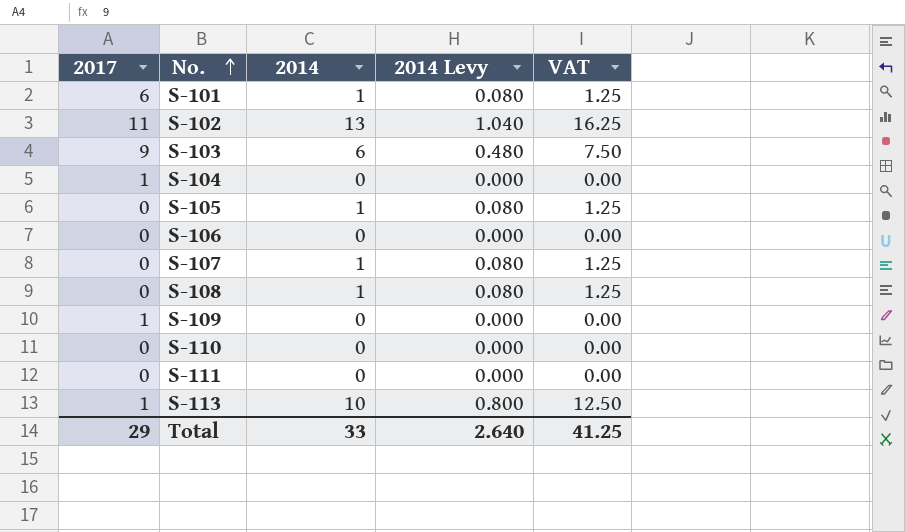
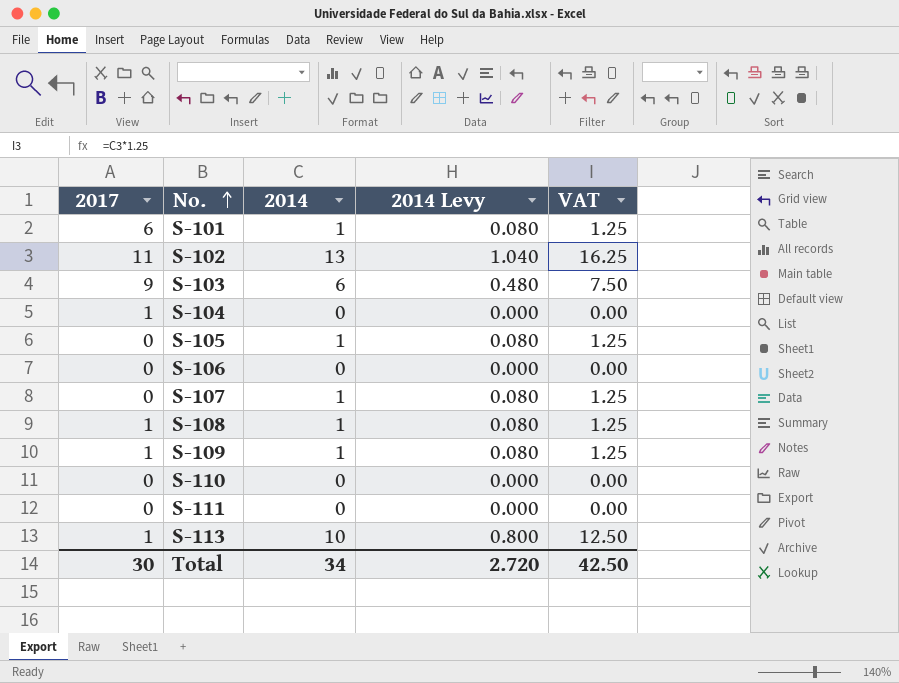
S-108 | 2017: 0 -> 1
S-109 | 2014: 0 -> 1
S-109 | 2014 Levy: 0.000 -> 0.080
S-109 | VAT: 0.00 -> 1.25
Total | 2017: 29 -> 30
Total | 2014: 33 -> 34
Total | 2014 Levy: 2.640 -> 2.720
Total | VAT: 41.25 -> 42.50

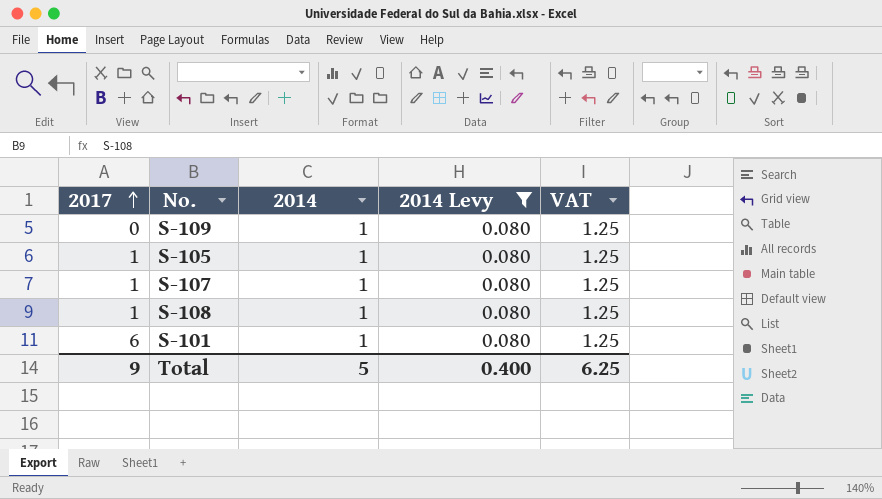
filter: none -> 2014 Levy = 0.080
row order: No. ascending -> 2017 ascending
S-109 | 2017: 1 -> 0
S-105 | 2017: 0 -> 1
S-107 | 2017: 0 -> 1
Total | 2017: 30 -> 9
Total | 2014: 34 -> 5
Total | 2014 Levy: 2.720 -> 0.400
Total | VAT: 42.50 -> 6.25

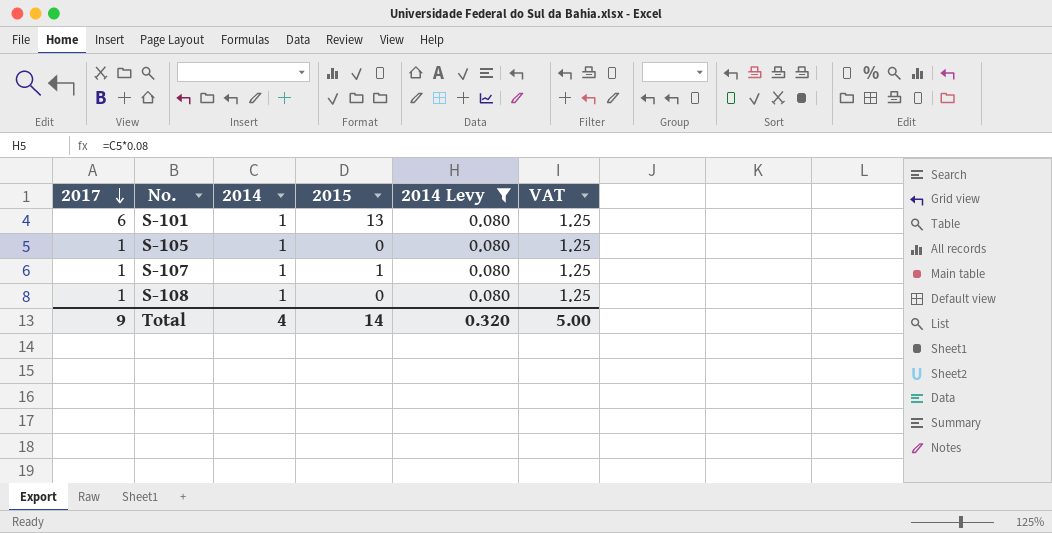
row order: 2017 ascending -> 2017 descending
column 2015 | position: none -> 4
row S-109: 0 | 1 | 0.080 | 1.25 -> none
Total | 2014: 5 -> 4
Total | 2014 Levy: 0.400 -> 0.320
Total | VAT: 6.25 -> 5.00

